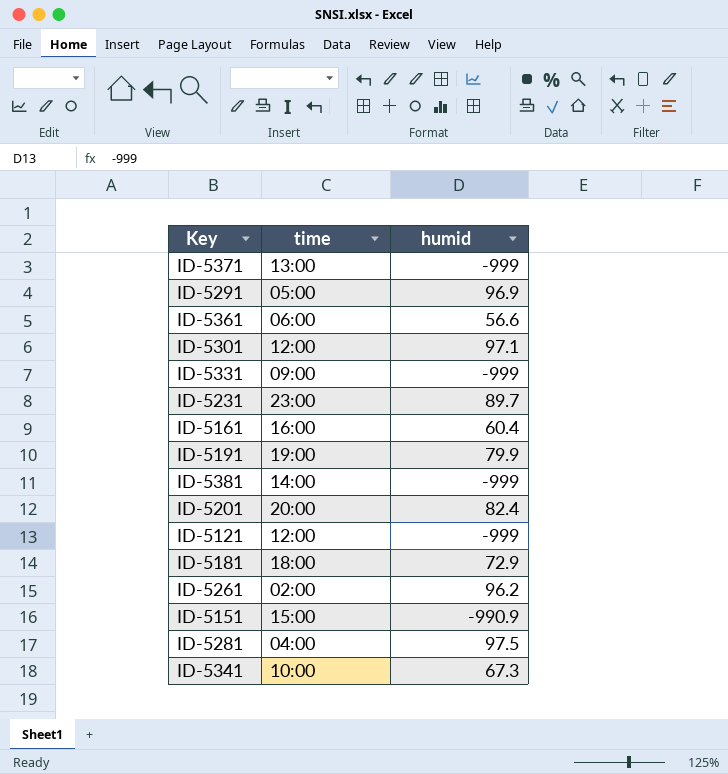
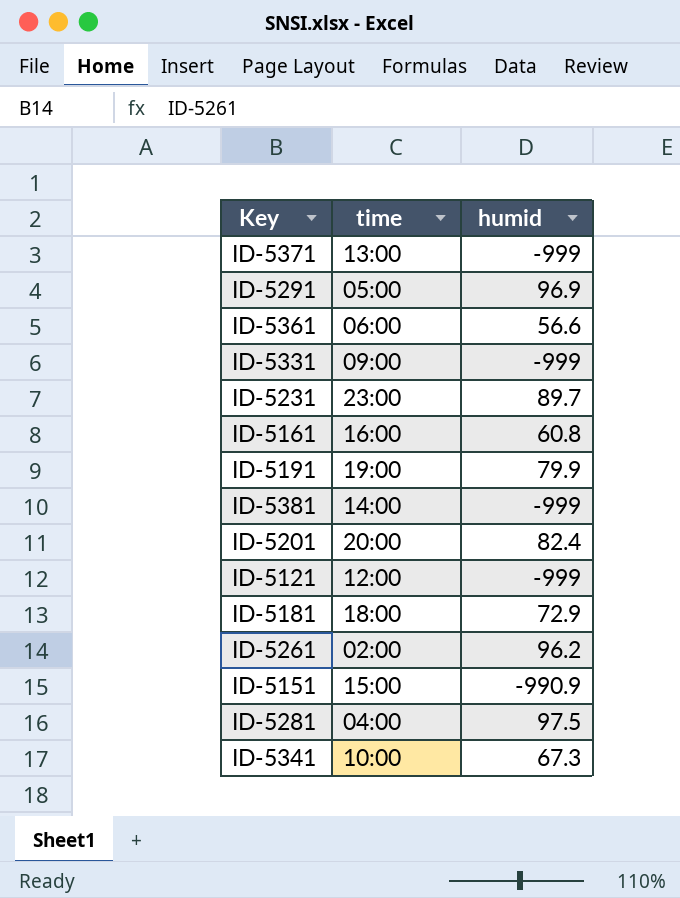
row ID-5301: 12:00 | 97.1 -> none
ID-5161 | humid: 60.4 -> 60.8

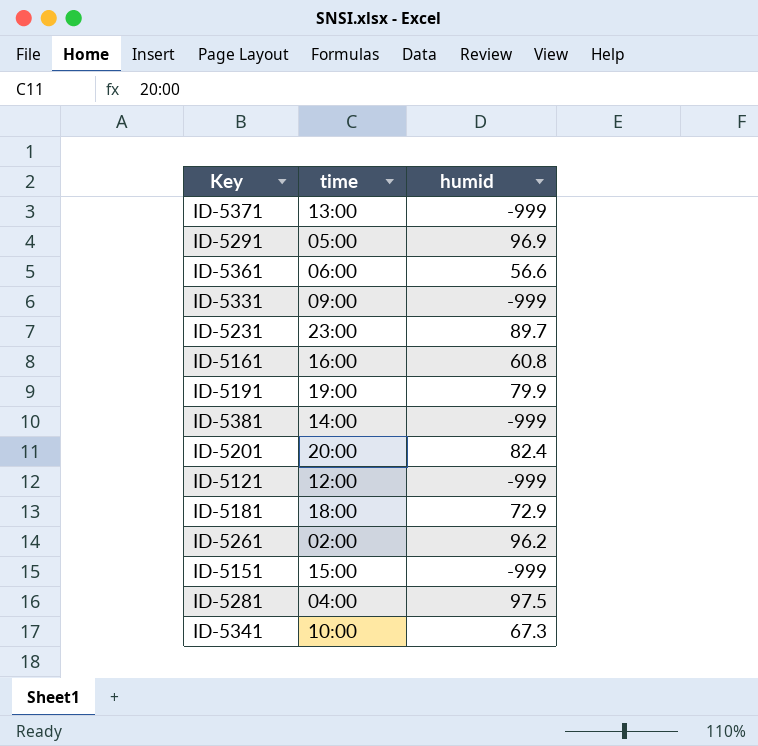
ID-5151 | humid: -990.9 -> -999

